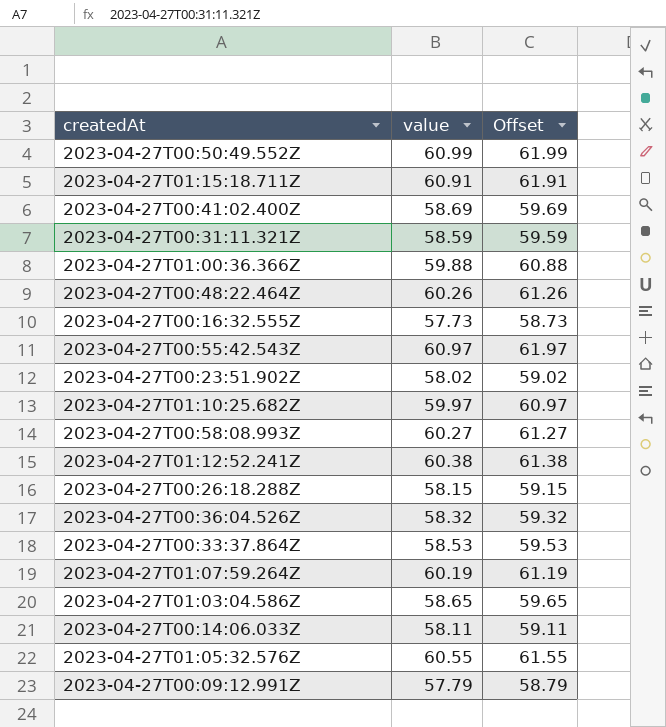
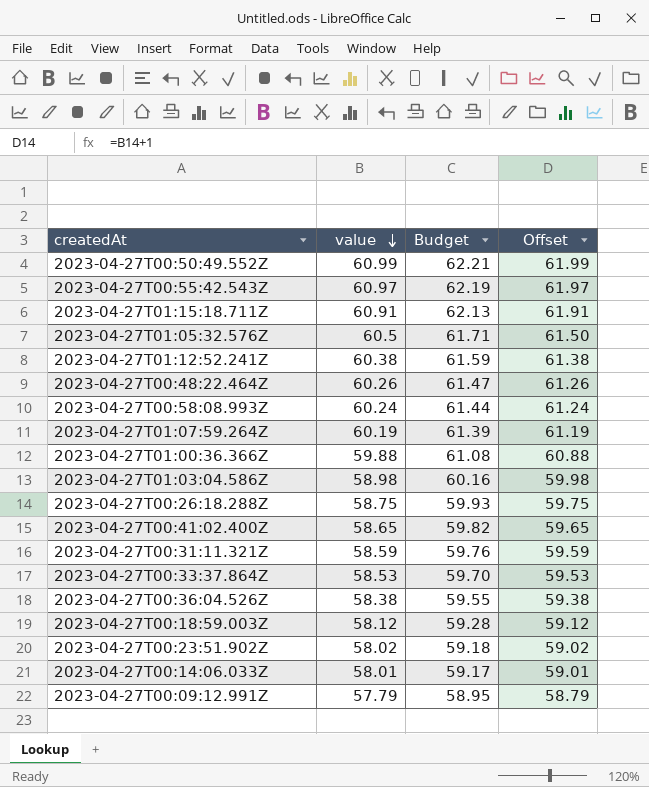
row order: none -> value descending
column Budget | formula: none -> [value] * 1.02
row 2023-04-27T00:16:32.555Z: 57.73 | 58.73 -> none
row 2023-04-27T01:10:25.682Z: 59.97 | 60.97 -> none
2023-04-27T01:05:32.576Z | value: 60.55 -> 60.5
2023-04-27T01:05:32.576Z | Offset: 61.55 -> 61.50
2023-04-27T00:58:08.993Z | value: 60.27 -> 60.24
2023-04-27T00:58:08.993Z | Offset: 61.27 -> 61.24
2023-04-27T01:03:04.586Z | value: 58.65 -> 58.98
2023-04-27T01:03:04.586Z | Offset: 59.65 -> 59.98
2023-04-27T00:26:18.288Z | value: 58.15 -> 58.75
2023-04-27T00:26:18.288Z | Offset: 59.15 -> 59.75
2023-04-27T00:41:02.400Z | value: 58.69 -> 58.65
2023-04-27T00:41:02.400Z | Offset: 59.69 -> 59.65
2023-04-27T00:36:04.526Z | value: 58.32 -> 58.38
2023-04-27T00:36:04.526Z | Offset: 59.32 -> 59.38
row 2023-04-27T00:18:59.003Z: none -> 58.12 | 59.28 | 59.12
2023-04-27T00:14:06.033Z | value: 58.11 -> 58.01
2023-04-27T00:14:06.033Z | Offset: 59.11 -> 59.01

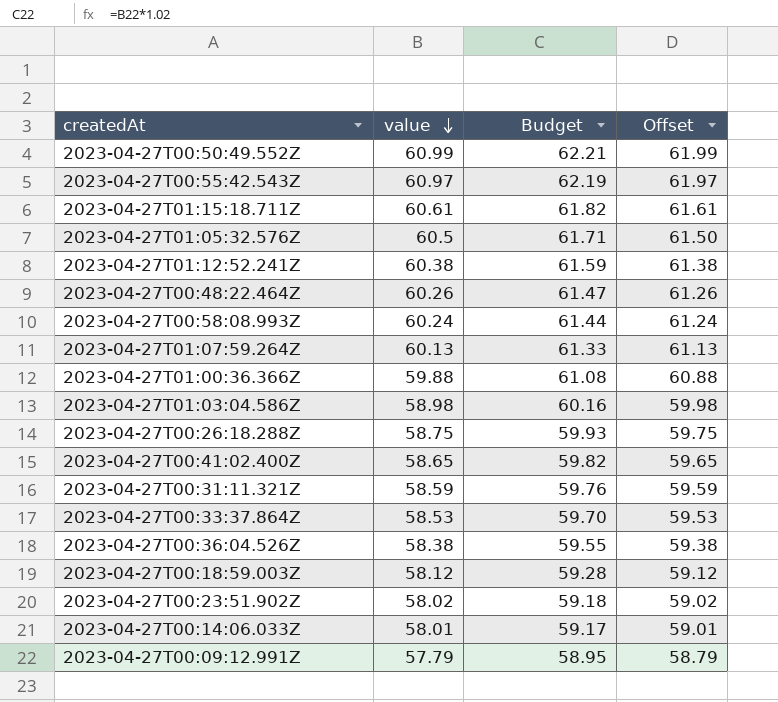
2023-04-27T01:15:18.711Z | value: 60.91 -> 60.61
2023-04-27T01:15:18.711Z | Budget: 62.13 -> 61.82
2023-04-27T01:15:18.711Z | Offset: 61.91 -> 61.61
2023-04-27T01:07:59.264Z | value: 60.19 -> 60.13
2023-04-27T01:07:59.264Z | Budget: 61.39 -> 61.33
2023-04-27T01:07:59.264Z | Offset: 61.19 -> 61.13

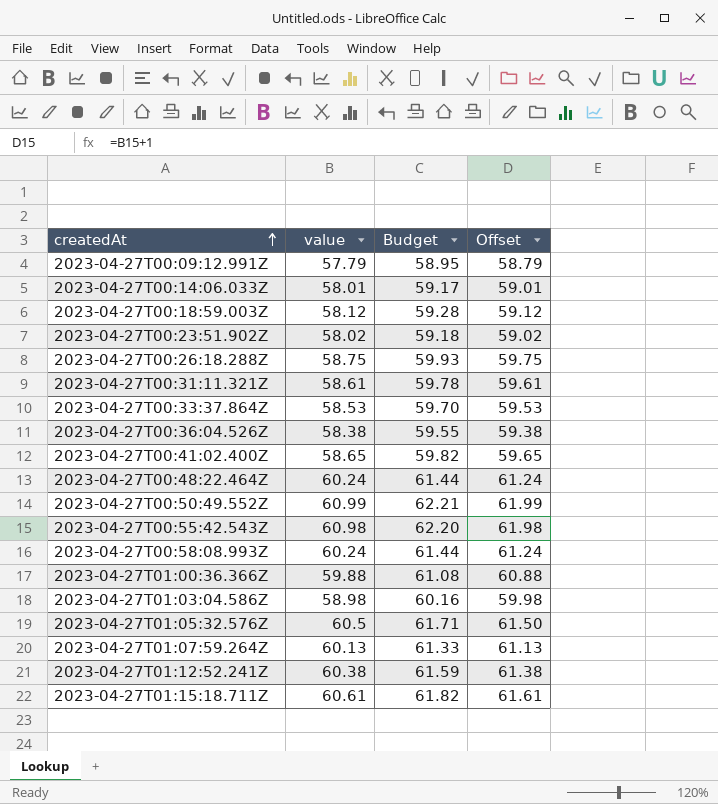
row order: value descending -> createdAt ascending
2023-04-27T00:31:11.321Z | value: 58.59 -> 58.61
2023-04-27T00:31:11.321Z | Budget: 59.76 -> 59.78
2023-04-27T00:31:11.321Z | Offset: 59.59 -> 59.61
2023-04-27T00:48:22.464Z | value: 60.26 -> 60.24
2023-04-27T00:48:22.464Z | Budget: 61.47 -> 61.44
2023-04-27T00:48:22.464Z | Offset: 61.26 -> 61.24
2023-04-27T00:55:42.543Z | value: 60.97 -> 60.98
2023-04-27T00:55:42.543Z | Budget: 62.19 -> 62.20
2023-04-27T00:55:42.543Z | Offset: 61.97 -> 61.98

